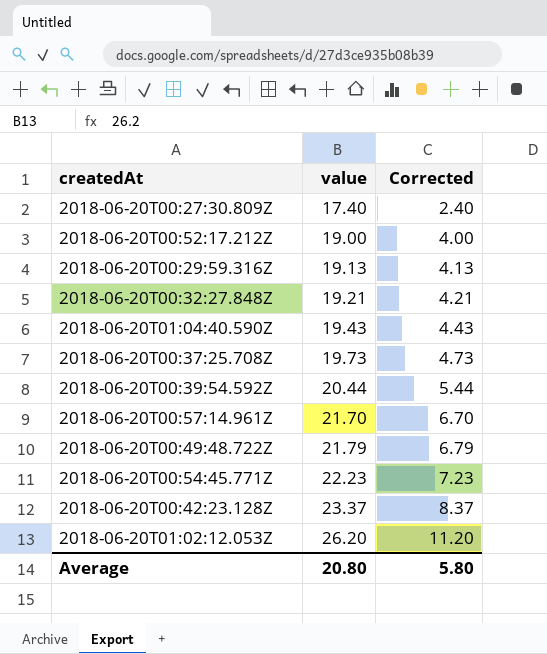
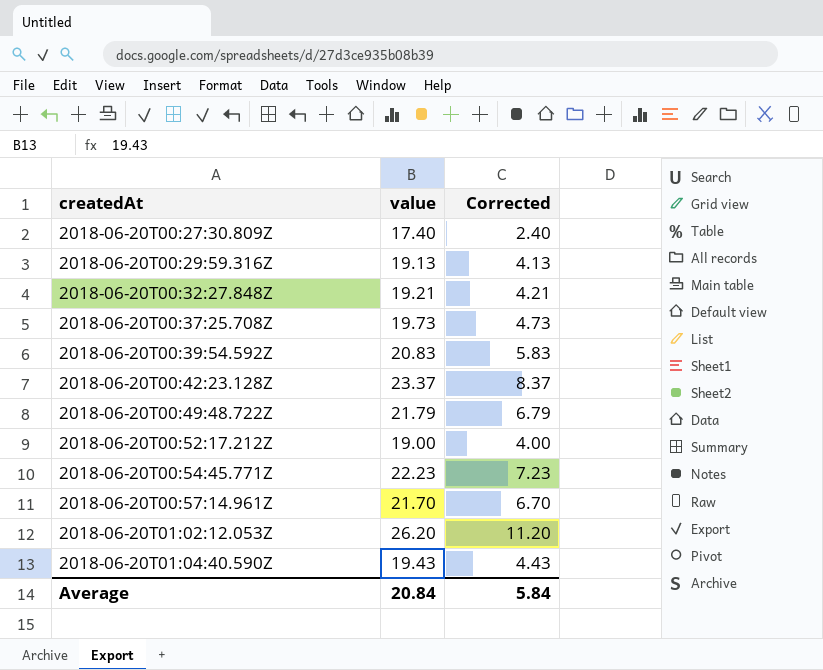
row order: value ascending -> createdAt ascending
2018-06-20T00:39:54.592Z | value: 20.44 -> 20.83
2018-06-20T00:39:54.592Z | Corrected: 5.44 -> 5.83
Average | value: 20.80 -> 20.84
Average | Corrected: 5.80 -> 5.84

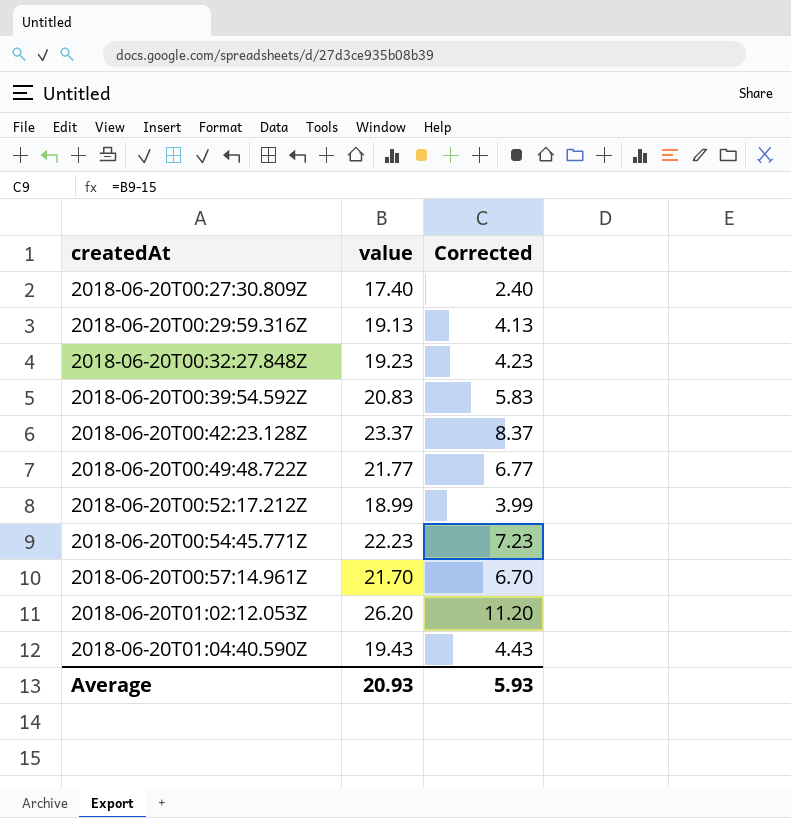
row 2018-06-20T00:37:25.708Z: 19.73 | 4.73 -> none
2018-06-20T00:32:27.848Z | value: 19.21 -> 19.23
2018-06-20T00:32:27.848Z | Corrected: 4.21 -> 4.23
2018-06-20T00:49:48.722Z | value: 21.79 -> 21.77
2018-06-20T00:49:48.722Z | Corrected: 6.79 -> 6.77
2018-06-20T00:52:17.212Z | value: 19.00 -> 18.99
2018-06-20T00:52:17.212Z | Corrected: 4.00 -> 3.99
Average | value: 20.84 -> 20.93
Average | Corrected: 5.84 -> 5.93

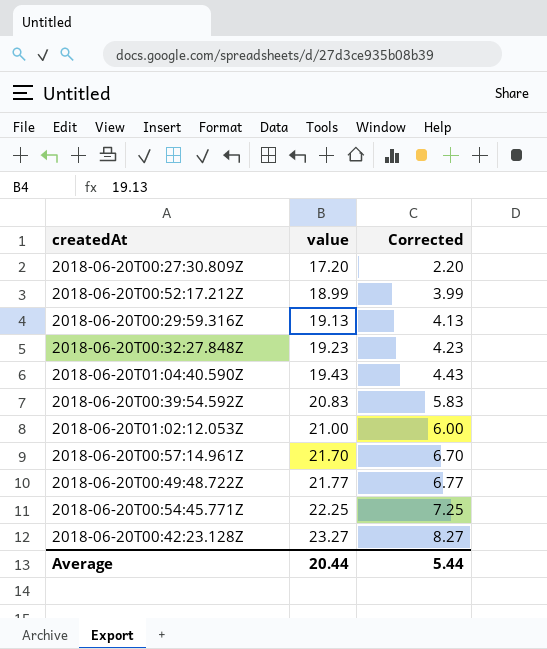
row order: createdAt ascending -> value ascending
2018-06-20T00:27:30.809Z | value: 17.40 -> 17.20
2018-06-20T00:27:30.809Z | Corrected: 2.40 -> 2.20
2018-06-20T01:02:12.053Z | value: 26.20 -> 21.00
2018-06-20T01:02:12.053Z | Corrected: 11.20 -> 6.00
2018-06-20T00:54:45.771Z | value: 22.23 -> 22.25
2018-06-20T00:54:45.771Z | Corrected: 7.23 -> 7.25
2018-06-20T00:42:23.128Z | value: 23.37 -> 23.27
2018-06-20T00:42:23.128Z | Corrected: 8.37 -> 8.27
Average | value: 20.93 -> 20.44
Average | Corrected: 5.93 -> 5.44

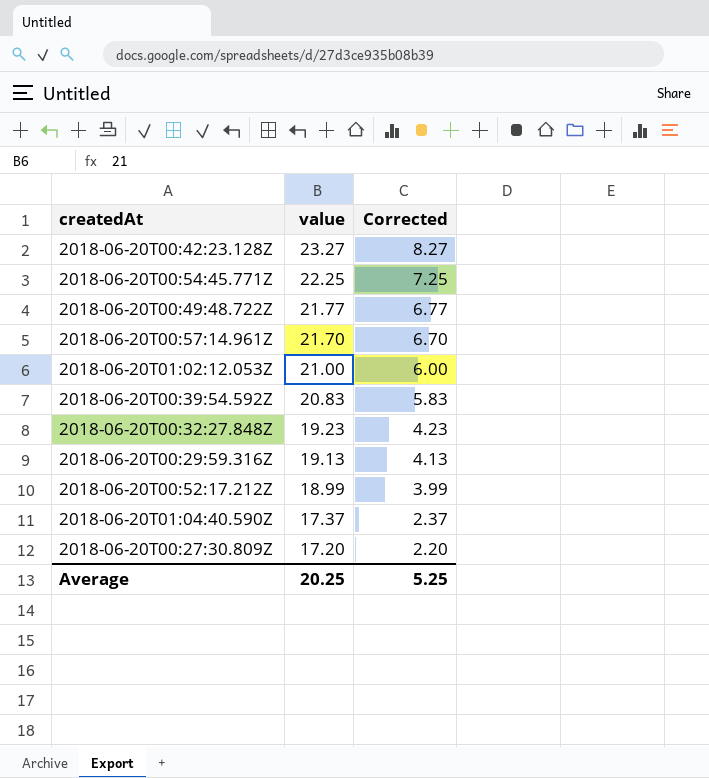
row order: value ascending -> value descending
2018-06-20T01:04:40.590Z | value: 19.43 -> 17.37
2018-06-20T01:04:40.590Z | Corrected: 4.43 -> 2.37
Average | value: 20.44 -> 20.25
Average | Corrected: 5.44 -> 5.25

